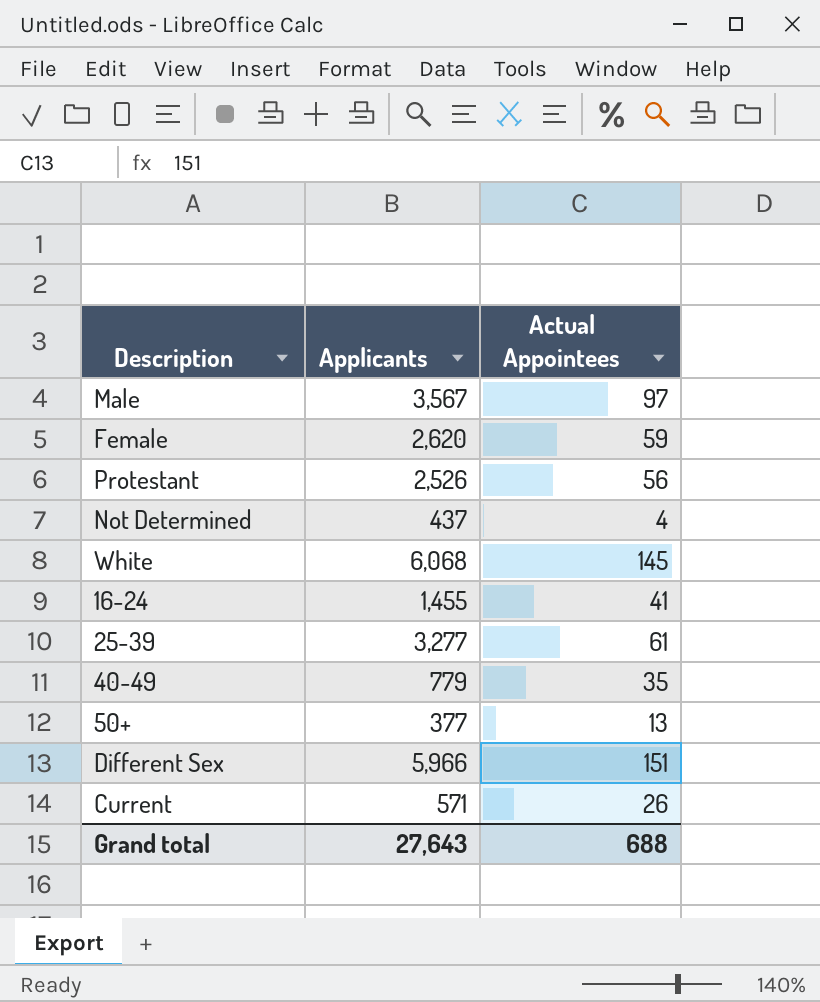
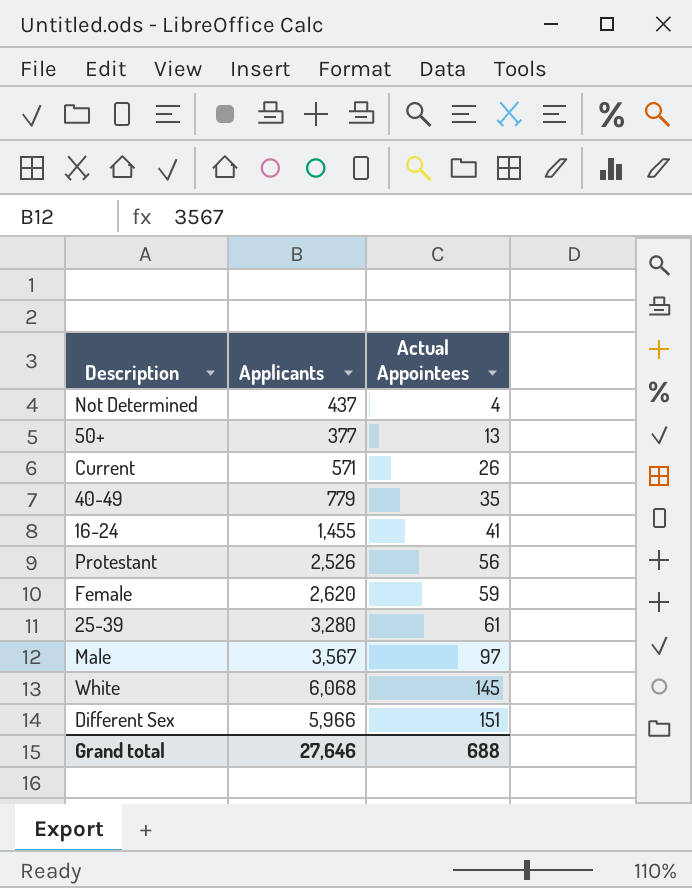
row order: none -> Actual Appointees ascending
25-39 | Applicants: 3,277 -> 3,280
Grand total | Applicants: 27,643 -> 27,646

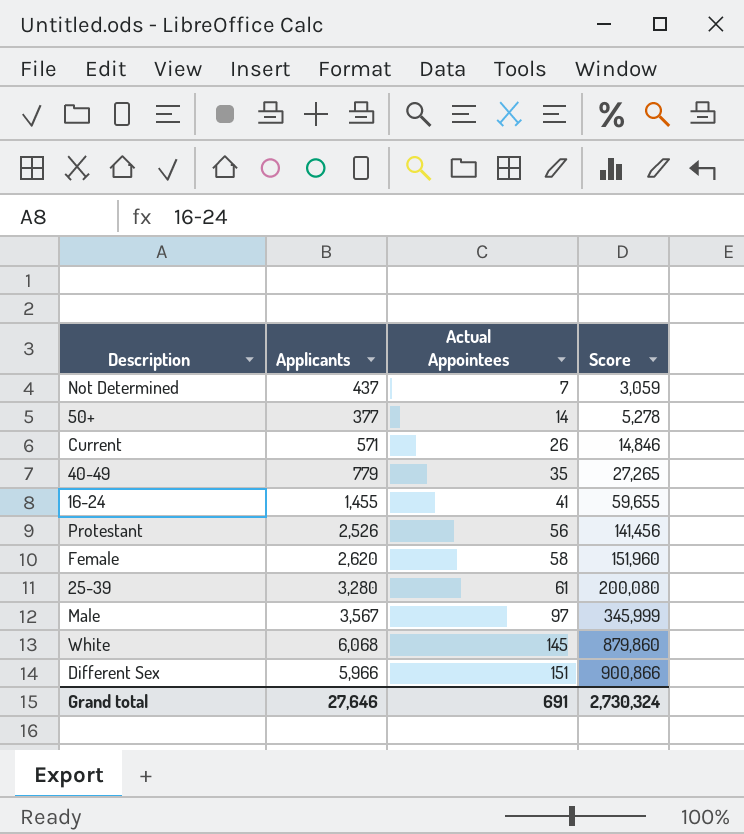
column Score | formula: none -> [Applicants] * [Actual Appointees]
Not Determined | Actual Appointees: 4 -> 7
50+ | Actual Appointees: 13 -> 14
Female | Actual Appointees: 59 -> 58
Grand total | Actual Appointees: 688 -> 691

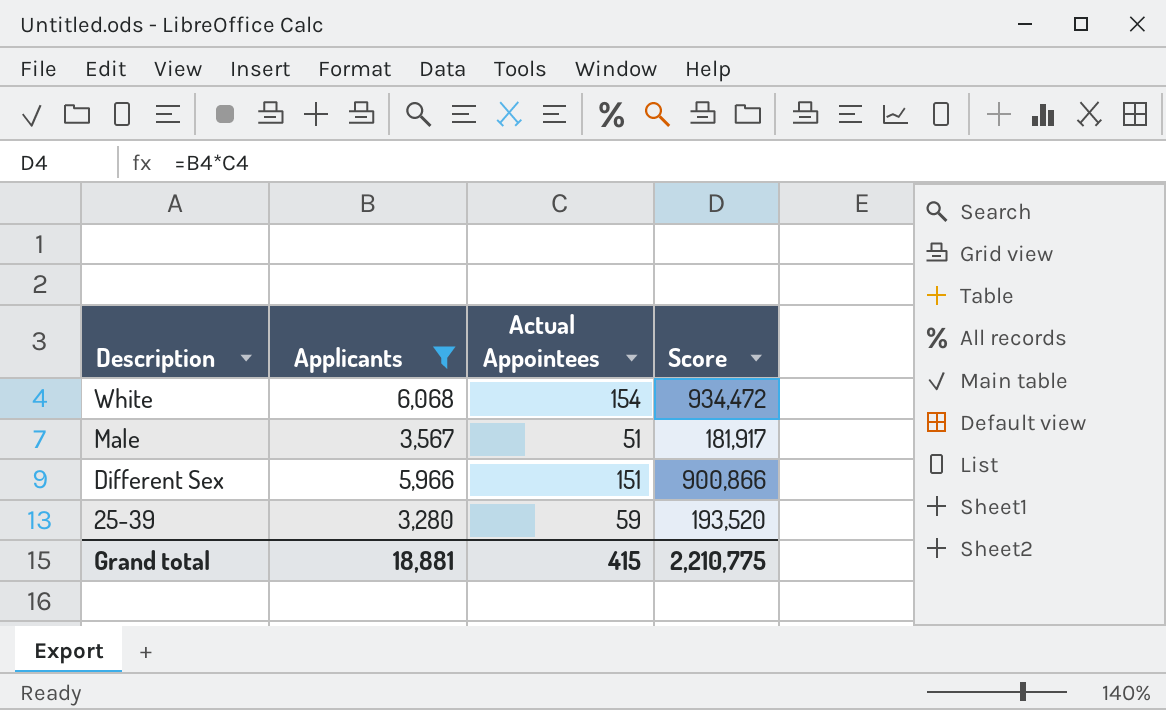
filter: none -> Applicants >= 3,280
row order: Actual Appointees ascending -> Description descending
White | Actual Appointees: 145 -> 154
White | Score: 879,860 -> 934,472
Male | Actual Appointees: 97 -> 51
Male | Score: 345,999 -> 181,917
25-39 | Actual Appointees: 61 -> 59
25-39 | Score: 200,080 -> 193,520
Grand total | Applicants: 27,646 -> 18,881
Grand total | Actual Appointees: 691 -> 415
Grand total | Score: 2,730,324 -> 2,210,775

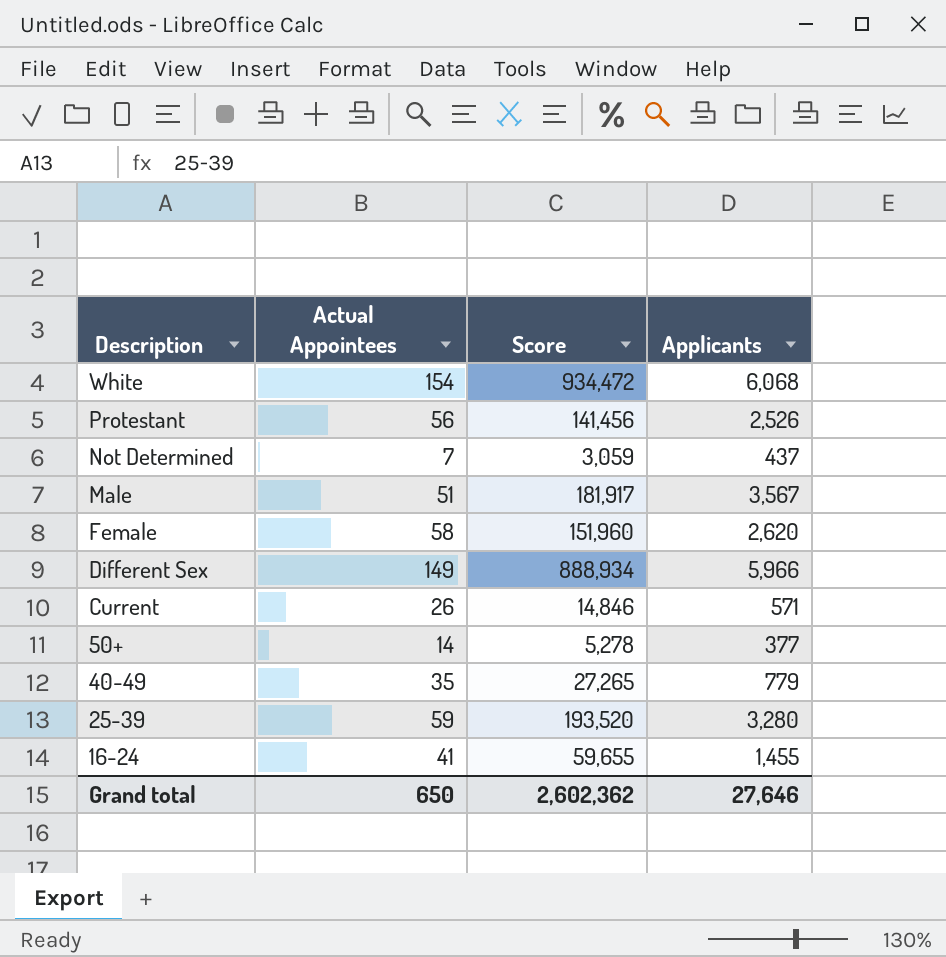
filter: Applicants >= 3,280 -> none
column Applicants | position: 2 -> 4
Different Sex | Actual Appointees: 151 -> 149
Different Sex | Score: 900,866 -> 888,934
Grand total | Actual Appointees: 415 -> 650
Grand total | Score: 2,210,775 -> 2,602,362
Grand total | Applicants: 18,881 -> 27,646

